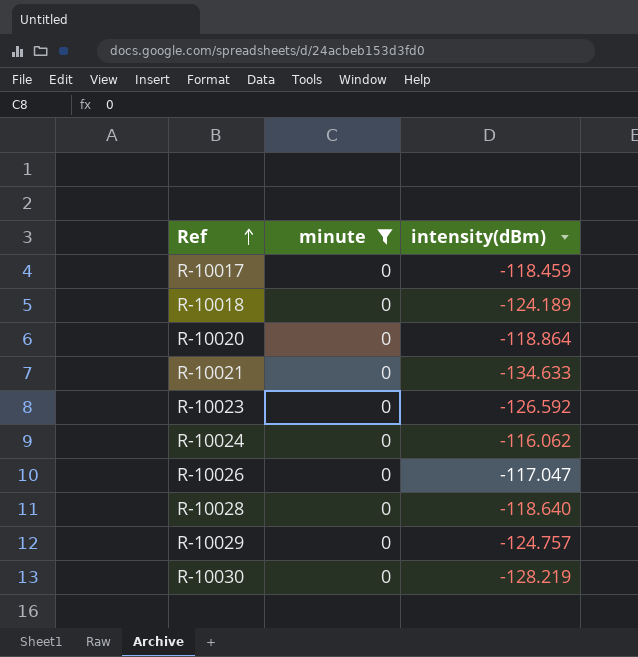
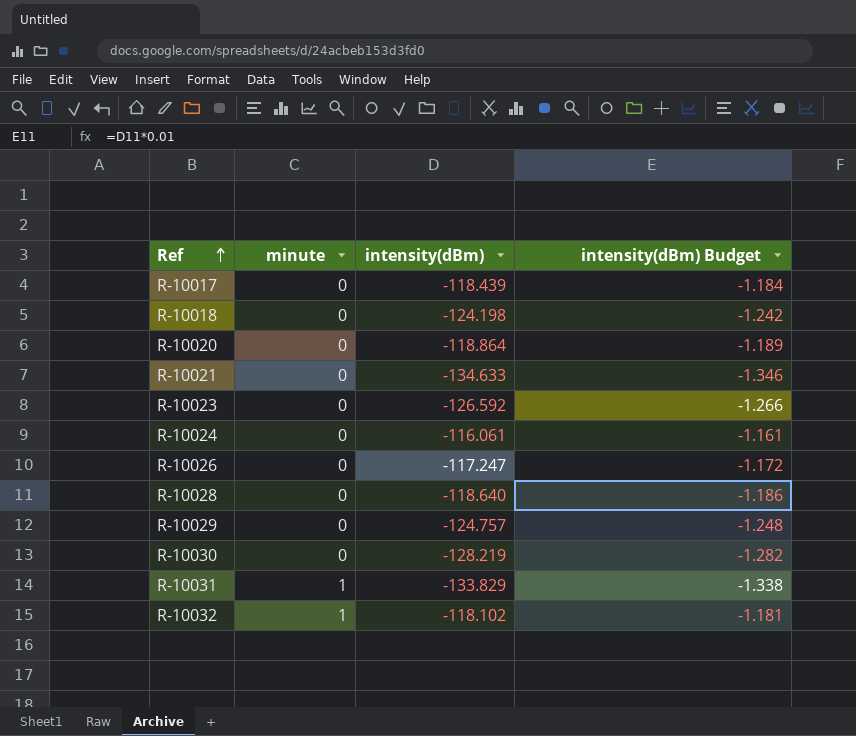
filter: minute = 0 -> none
column intensity(dBm) Budget | formula: none -> [intensity(dBm)] * 0.01
R-10017 | intensity(dBm): -118.459 -> -118.439
R-10018 | intensity(dBm): -124.189 -> -124.198
R-10024 | intensity(dBm): -116.062 -> -116.061
R-10026 | intensity(dBm): -117.047 -> -117.247

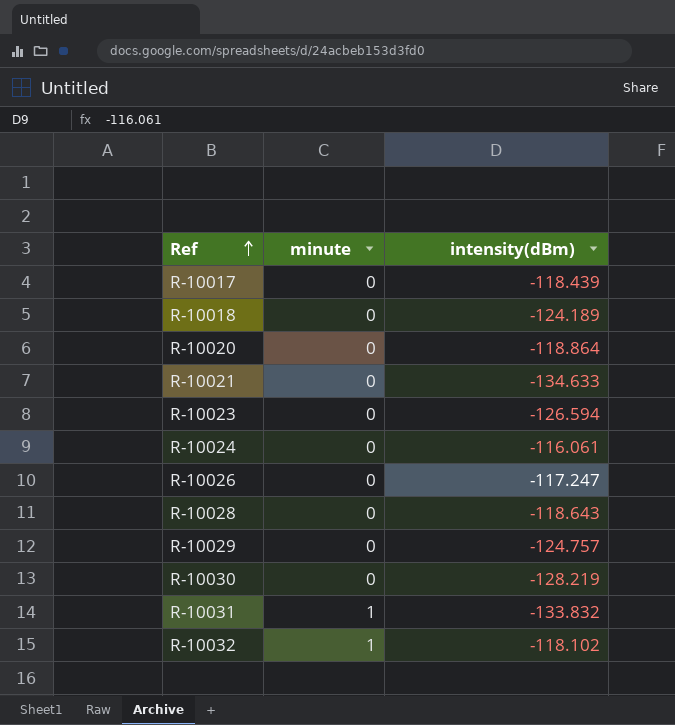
column intensity(dBm) Budget | formula: [intensity(dBm)] * 0.01 -> none
R-10018 | intensity(dBm): -124.198 -> -124.189
R-10023 | intensity(dBm): -126.592 -> -126.594
R-10028 | intensity(dBm): -118.640 -> -118.643
R-10031 | intensity(dBm): -133.829 -> -133.832

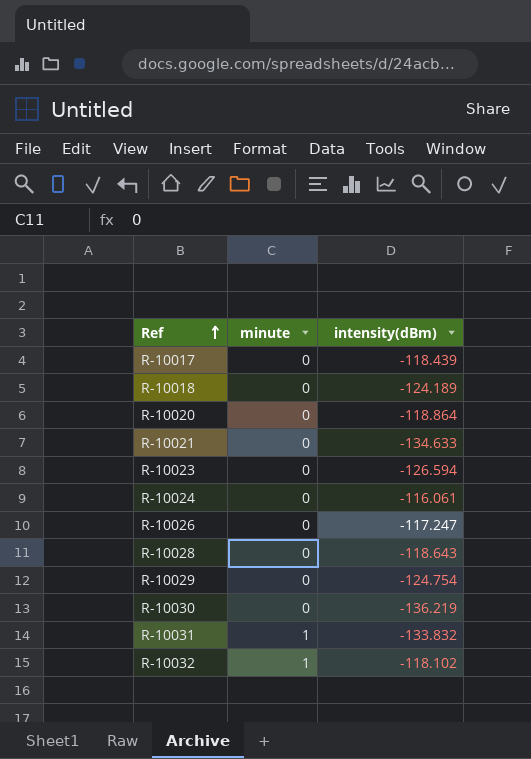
R-10029 | intensity(dBm): -124.757 -> -124.754
R-10030 | intensity(dBm): -128.219 -> -136.219

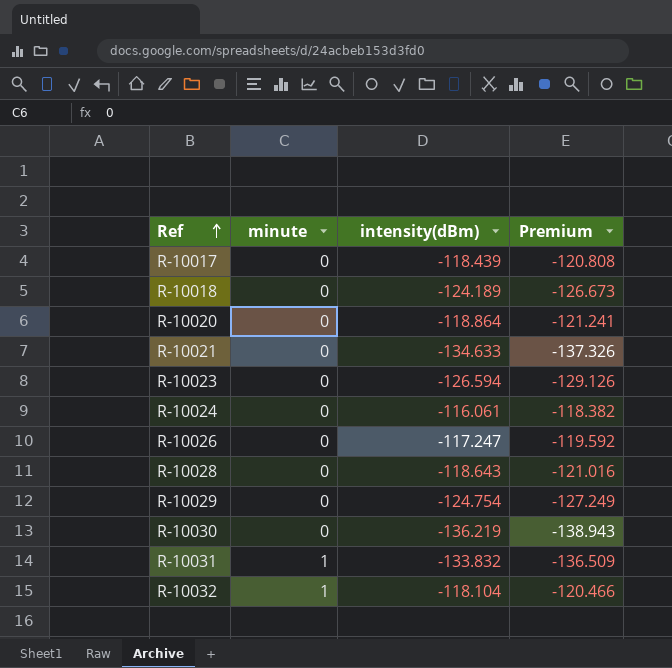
column Premium | formula: none -> [intensity(dBm)] * 1.02
R-10032 | intensity(dBm): -118.102 -> -118.104

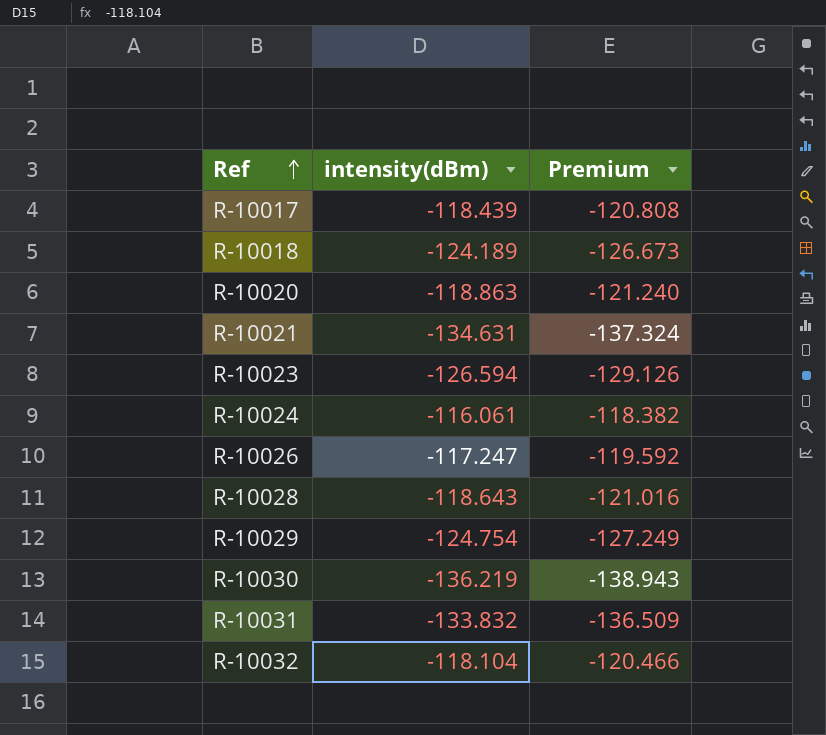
column minute | position: 2 -> none
R-10020 | intensity(dBm): -118.864 -> -118.863
R-10020 | Premium: -121.241 -> -121.240
R-10021 | intensity(dBm): -134.633 -> -134.631
R-10021 | Premium: -137.326 -> -137.324

